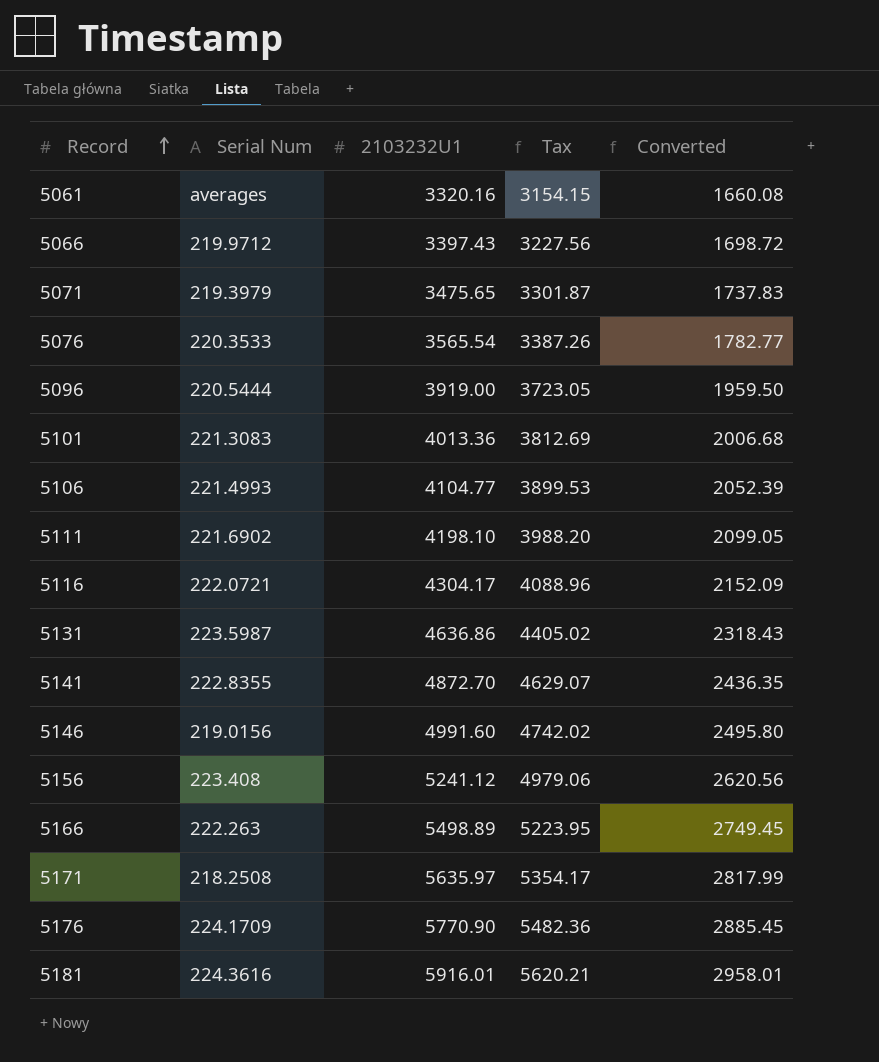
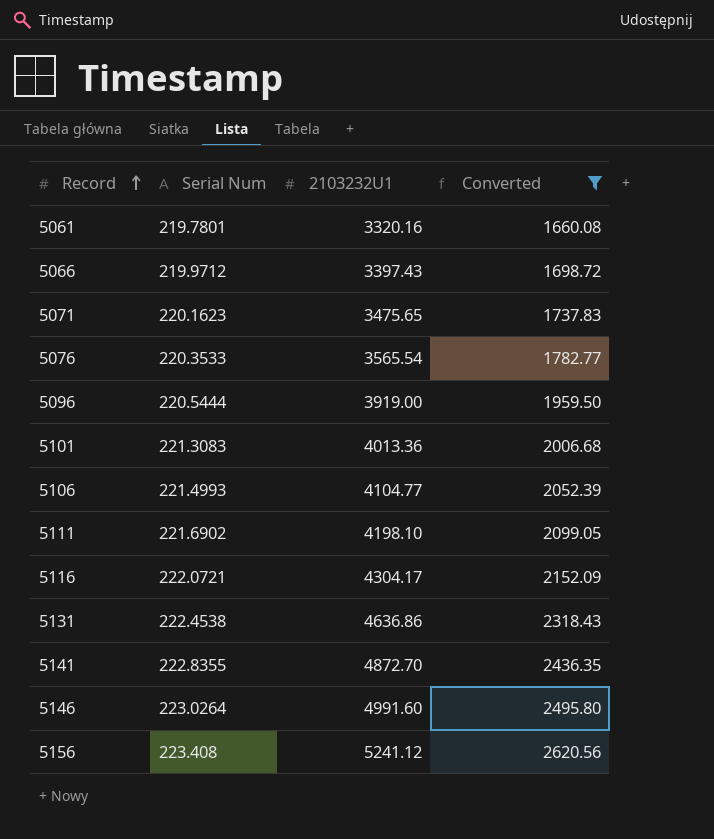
filter: none -> Converted <= 2620.56
column Tax | formula: [2103232U1] * 0.95 -> none
5061 | Serial Num: averages -> 219.7801
5071 | Serial Num: 219.3979 -> 220.1623
5131 | Serial Num: 223.5987 -> 222.4538
5146 | Serial Num: 219.0156 -> 223.0264

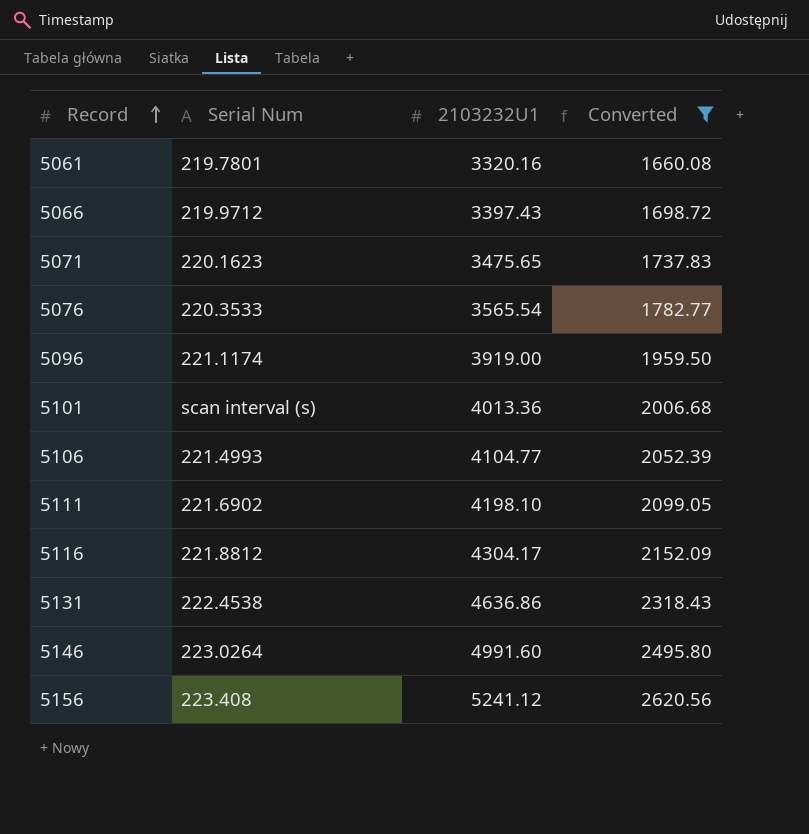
row 5141: 222.8355 | 4872.70 | 2436.35 -> none
5096 | Serial Num: 220.5444 -> 221.1174
5101 | Serial Num: 221.3083 -> scan interval (s)
5116 | Serial Num: 222.0721 -> 221.8812

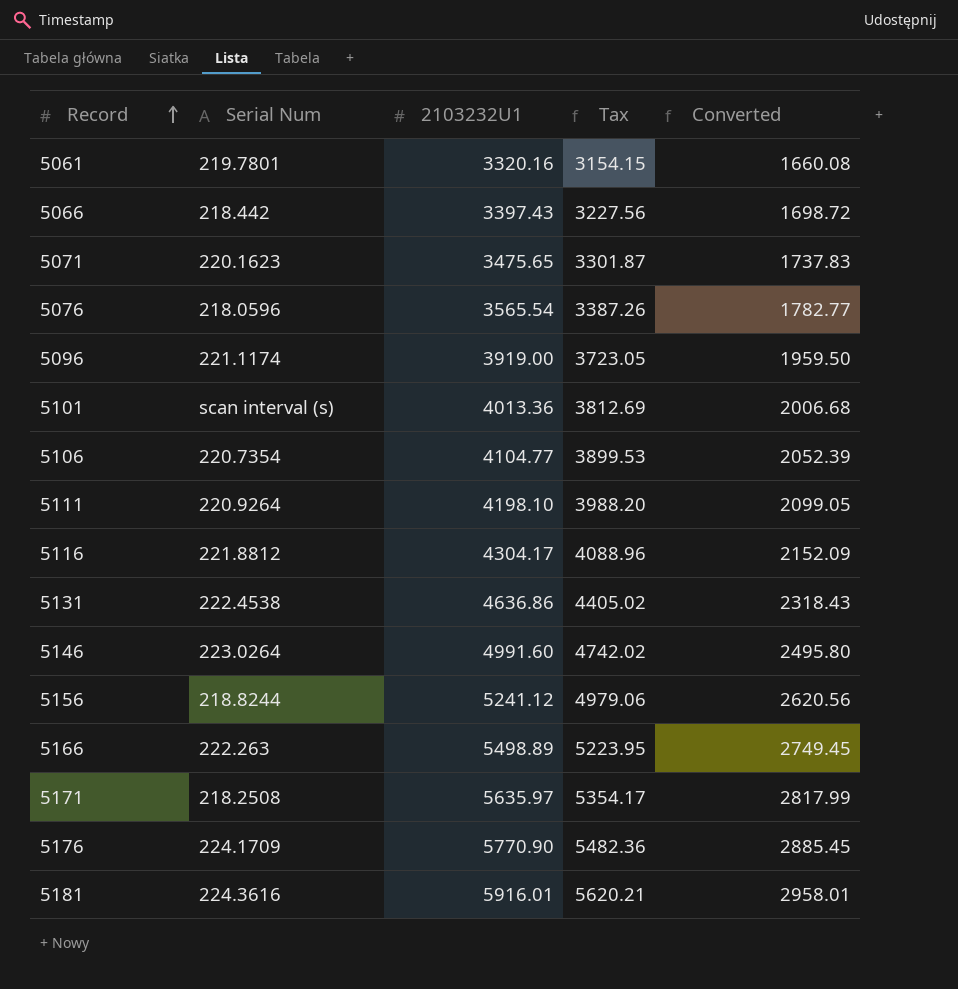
filter: Converted <= 2620.56 -> none
column Tax | formula: none -> [2103232U1] * 0.95
5066 | Serial Num: 219.9712 -> 218.442
5076 | Serial Num: 220.3533 -> 218.0596
5106 | Serial Num: 221.4993 -> 220.7354
5111 | Serial Num: 221.6902 -> 220.9264
5156 | Serial Num: 223.408 -> 218.8244

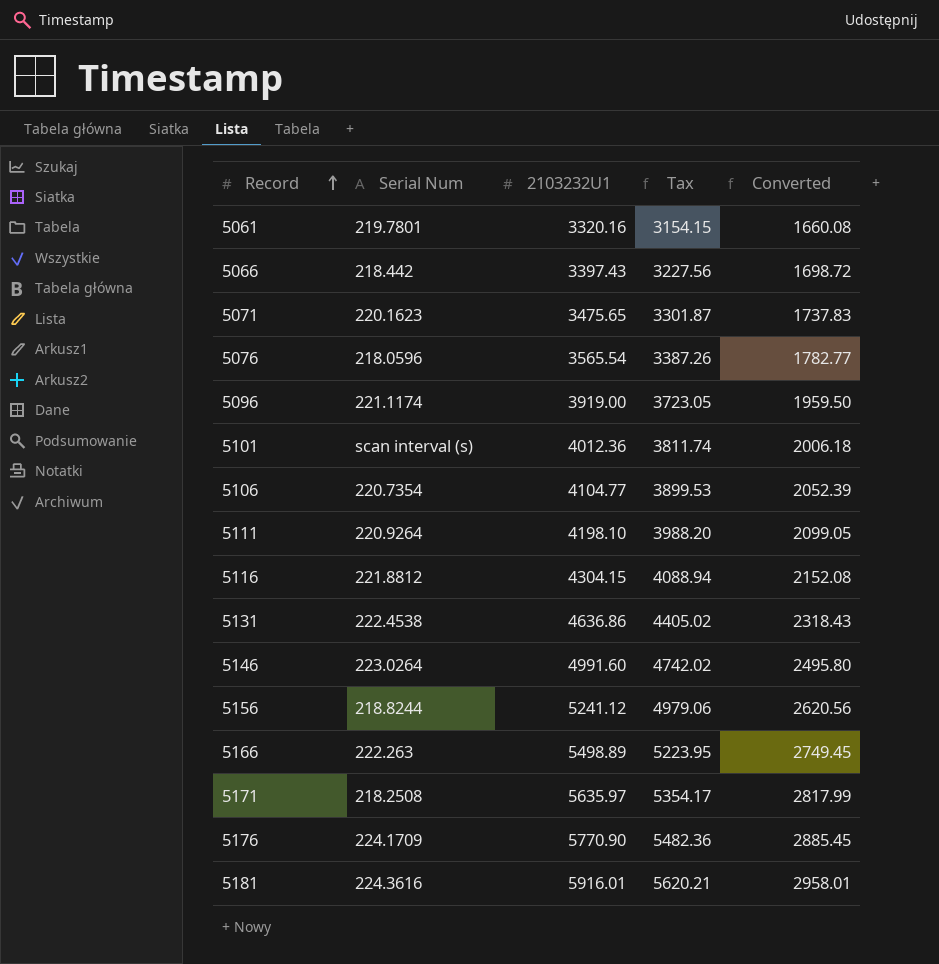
5101 | 2103232U1: 4013.36 -> 4012.36
5101 | Tax: 3812.69 -> 3811.74
5101 | Converted: 2006.68 -> 2006.18
5116 | 2103232U1: 4304.17 -> 4304.15
5116 | Tax: 4088.96 -> 4088.94
5116 | Converted: 2152.09 -> 2152.08

